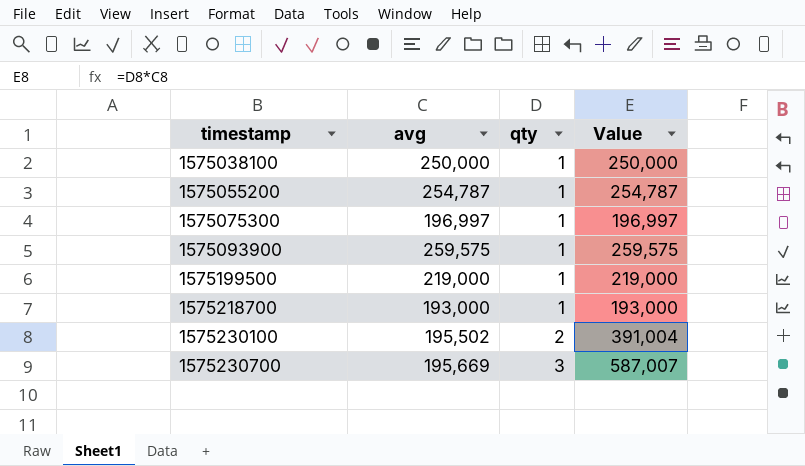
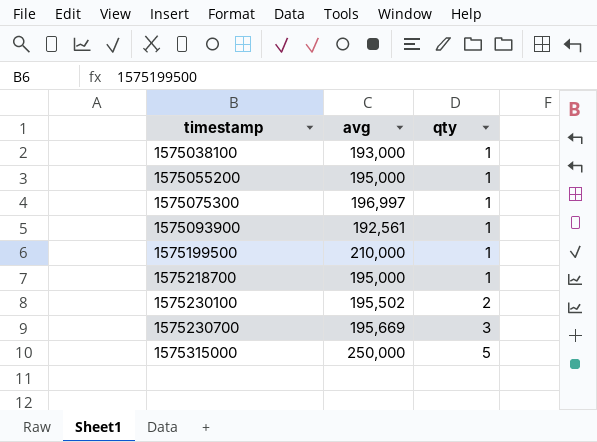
column Value | formula: [avg] * [qty] -> none
1575038100 | avg: 250,000 -> 193,000
1575055200 | avg: 254,787 -> 195,000
1575093900 | avg: 259,575 -> 192,561
1575199500 | avg: 219,000 -> 210,000
1575218700 | avg: 193,000 -> 195,000
row 1575315000: none -> 250,000 | 5

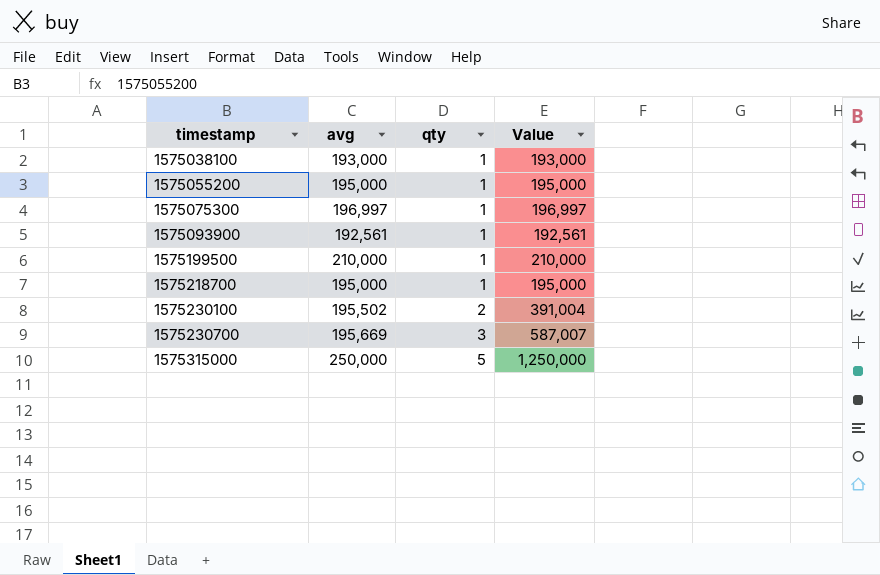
column Value | formula: none -> [avg] * [qty]

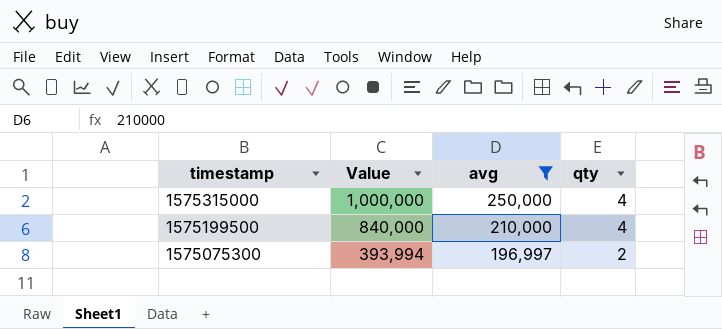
filter: none -> avg >= 196,997
row order: timestamp ascending -> timestamp descending
column Value | position: 4 -> 2
1575315000 | Value: 1,250,000 -> 1,000,000
1575315000 | qty: 5 -> 4
1575199500 | Value: 210,000 -> 840,000
1575199500 | qty: 1 -> 4
1575075300 | Value: 196,997 -> 393,994
1575075300 | qty: 1 -> 2

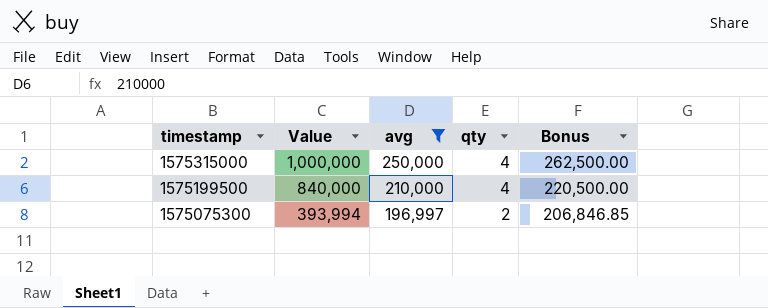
column Bonus | formula: none -> [avg] * 1.05

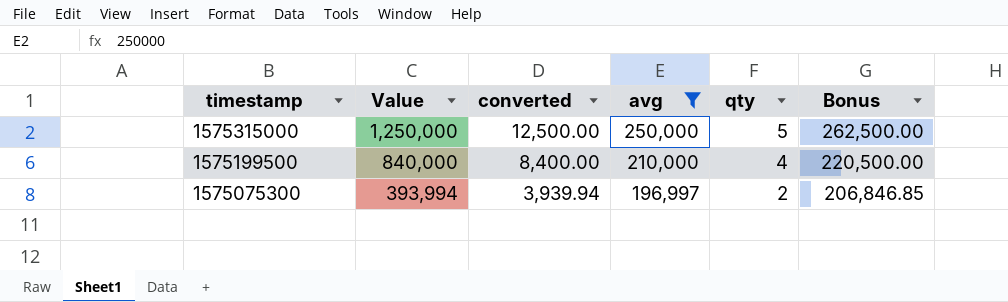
column converted | formula: none -> [Value] * 0.01
1575315000 | Value: 1,000,000 -> 1,250,000
1575315000 | qty: 4 -> 5

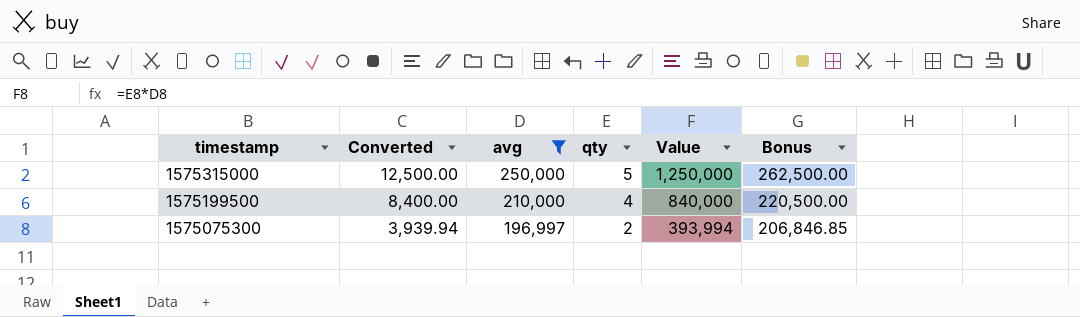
column name: converted -> Converted
column Value | position: 2 -> 5

